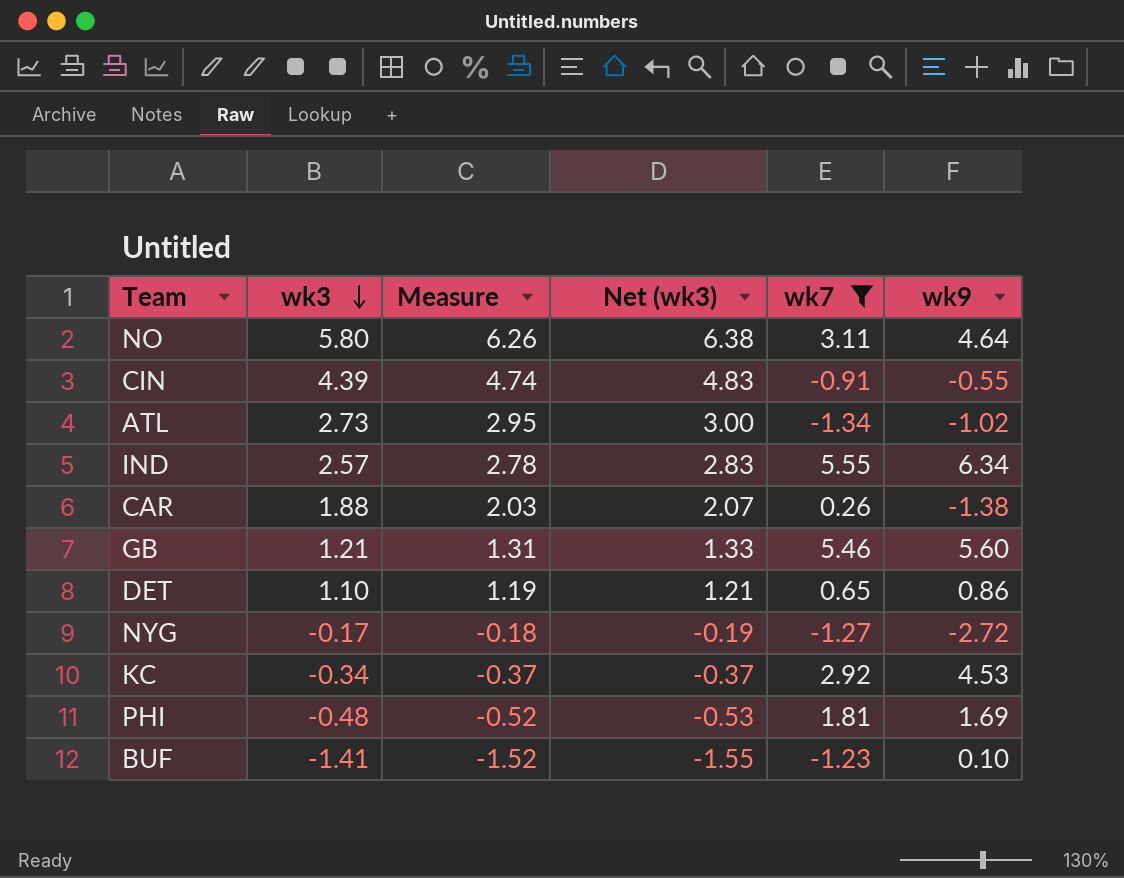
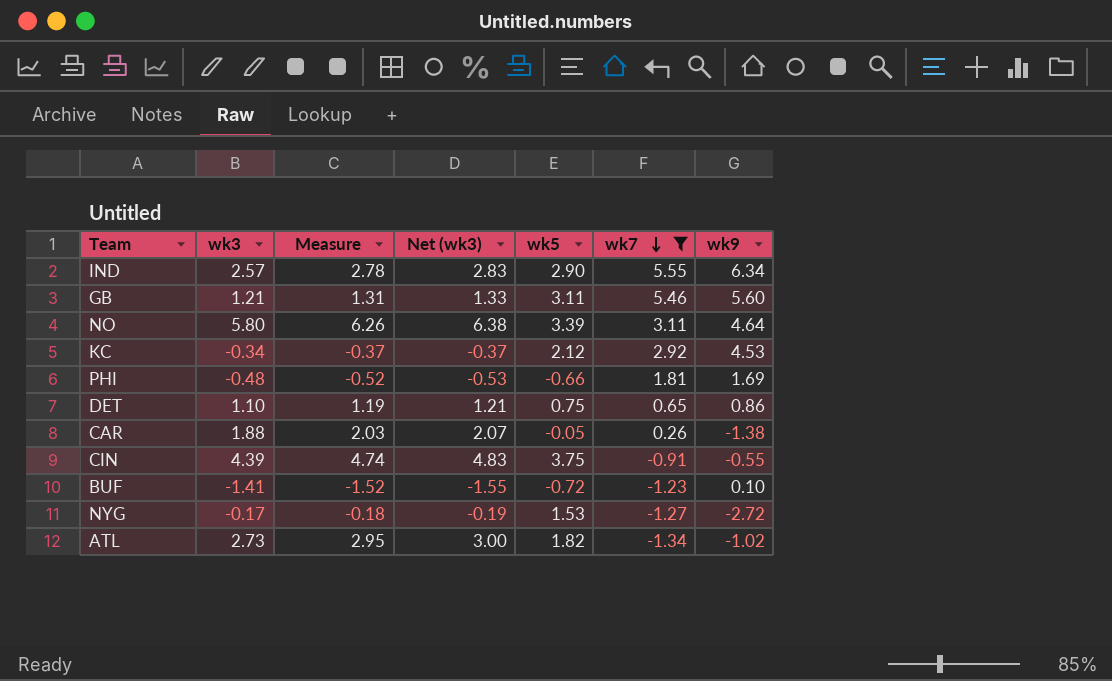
row order: wk3 descending -> wk7 descending
column wk5 | position: none -> 5

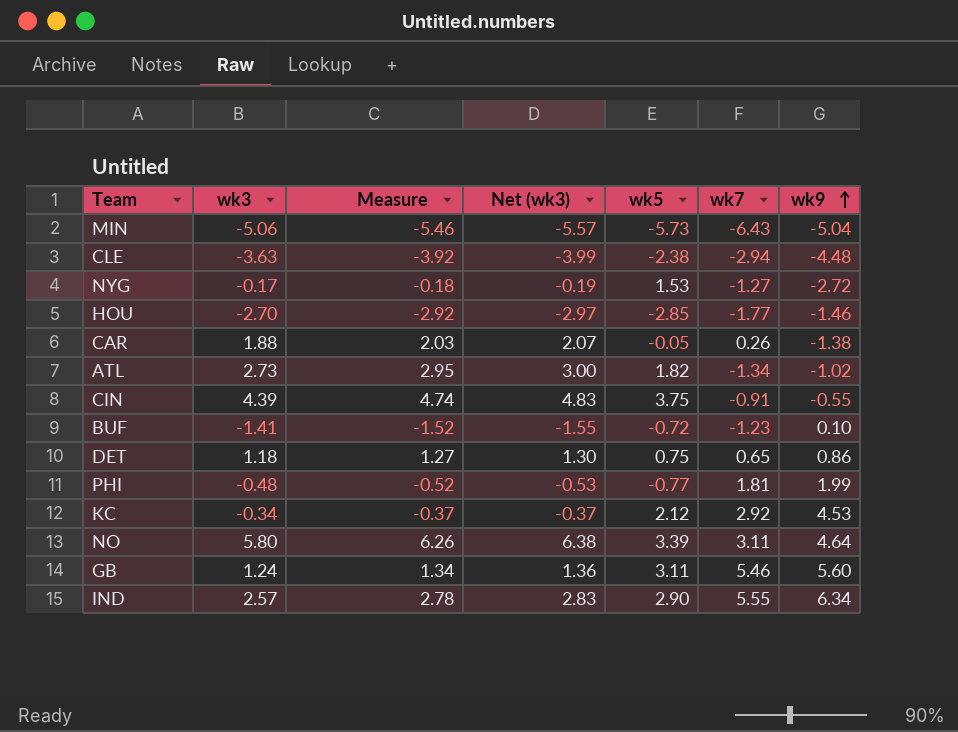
filter: wk7 >= -1.34 -> none
row order: wk7 descending -> wk9 ascending
DET | wk3: 1.10 -> 1.18
DET | Measure: 1.19 -> 1.27
DET | Net (wk3): 1.21 -> 1.30
PHI | wk5: -0.66 -> -0.77
PHI | wk9: 1.69 -> 1.99
GB | wk3: 1.21 -> 1.24
GB | Measure: 1.31 -> 1.34
GB | Net (wk3): 1.33 -> 1.36

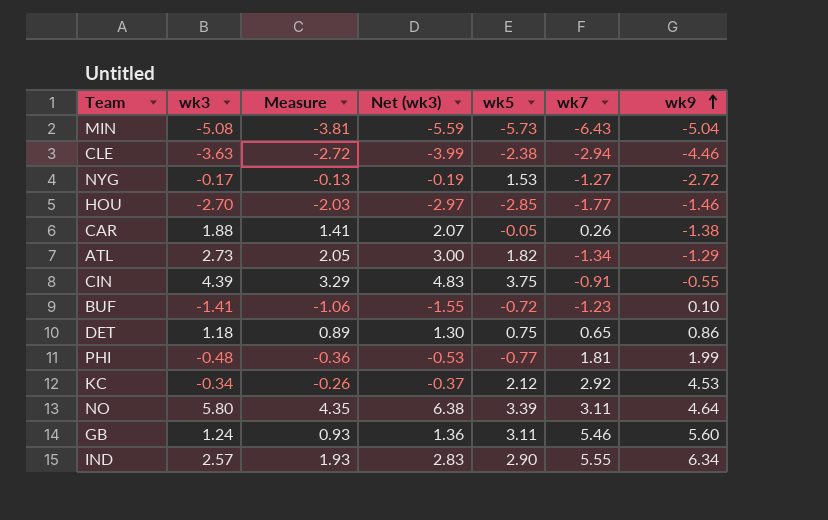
column Measure | formula: [wk3] * 1.08 -> [wk3] * 0.75
MIN | wk3: -5.06 -> -5.08
MIN | Net (wk3): -5.57 -> -5.59
CLE | wk9: -4.48 -> -4.46
ATL | wk9: -1.02 -> -1.29

